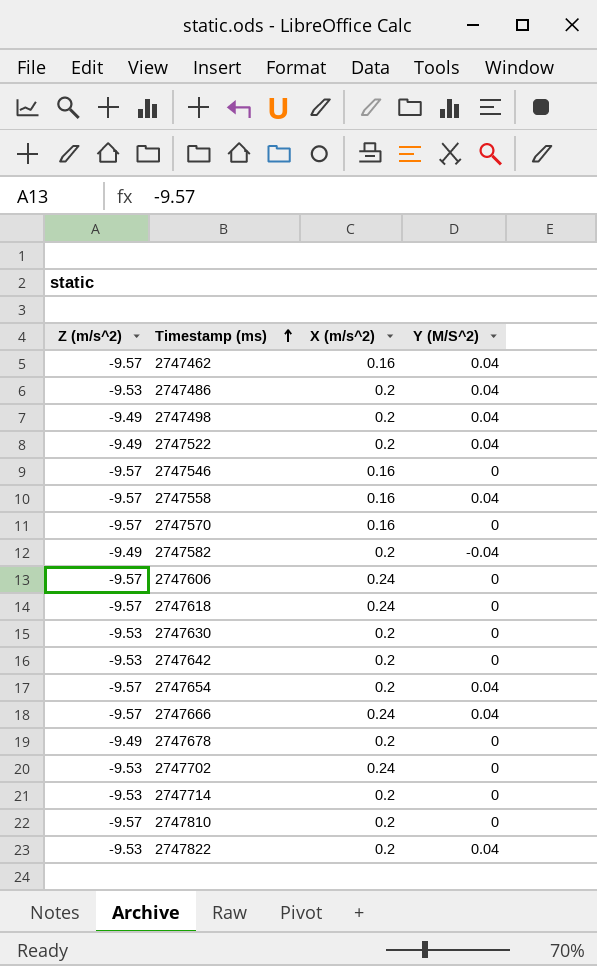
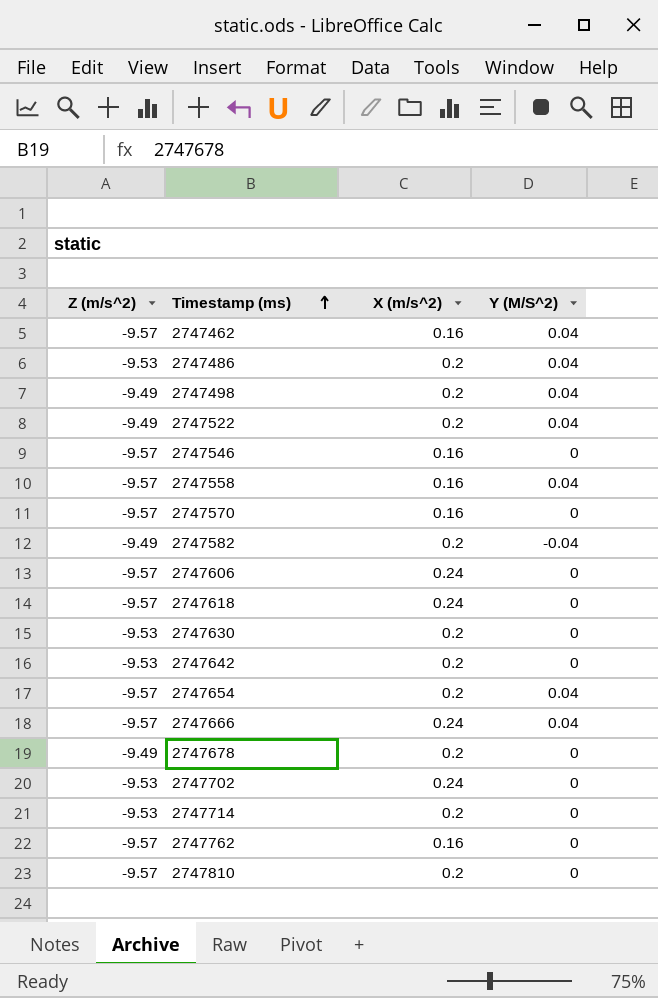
row 2747822: -9.53 | 0.2 | 0.04 -> none
row 2747762: none -> -9.57 | 0.16 | 0

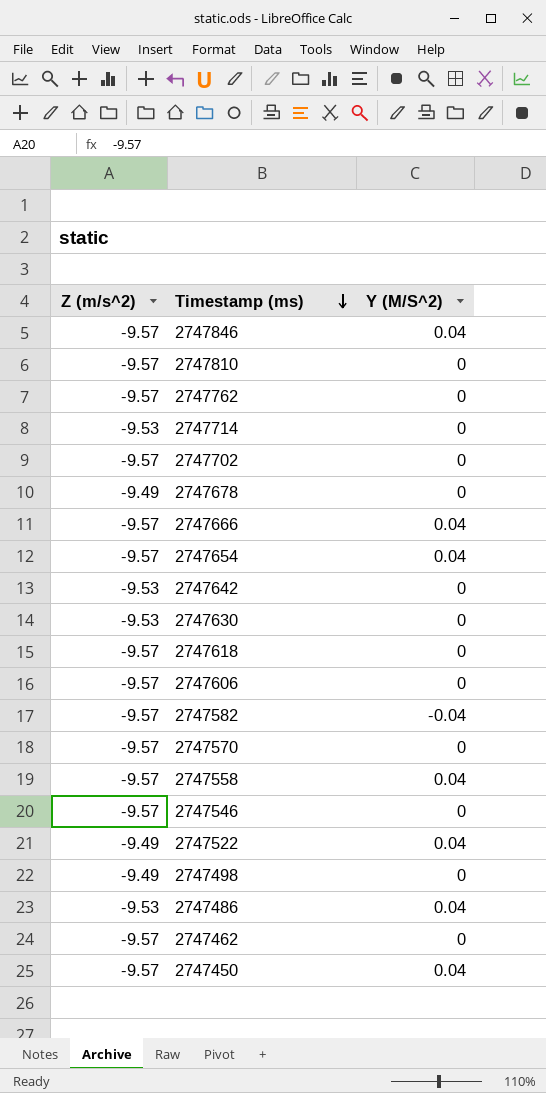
row order: Timestamp (ms) ascending -> Timestamp (ms) descending
column X (m/s^2) | position: 3 -> none
row 2747846: none -> -9.57 | 0.04
2747702 | Z (m/s^2): -9.53 -> -9.57
2747582 | Z (m/s^2): -9.49 -> -9.57
2747498 | Y (M/S^2): 0.04 -> 0
2747462 | Y (M/S^2): 0.04 -> 0
row 2747450: none -> -9.57 | 0.04

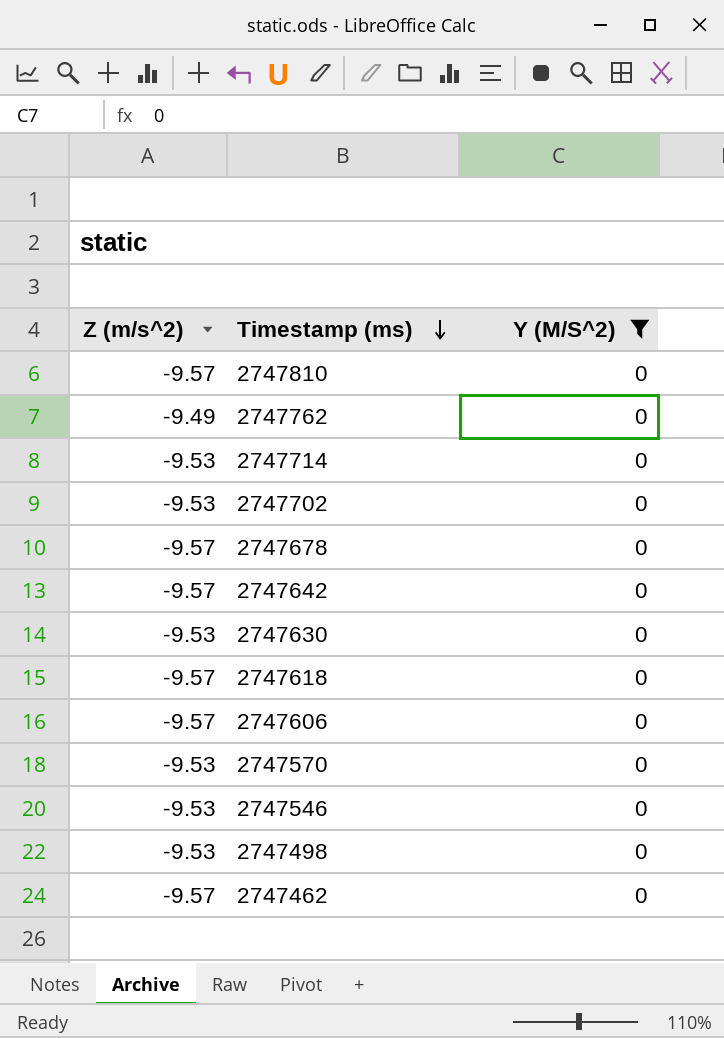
filter: none -> Y (M/S^2) = 0
2747762 | Z (m/s^2): -9.57 -> -9.49
2747702 | Z (m/s^2): -9.57 -> -9.53
2747678 | Z (m/s^2): -9.49 -> -9.57
2747642 | Z (m/s^2): -9.53 -> -9.57
2747570 | Z (m/s^2): -9.57 -> -9.53
2747546 | Z (m/s^2): -9.57 -> -9.53
2747498 | Z (m/s^2): -9.49 -> -9.53

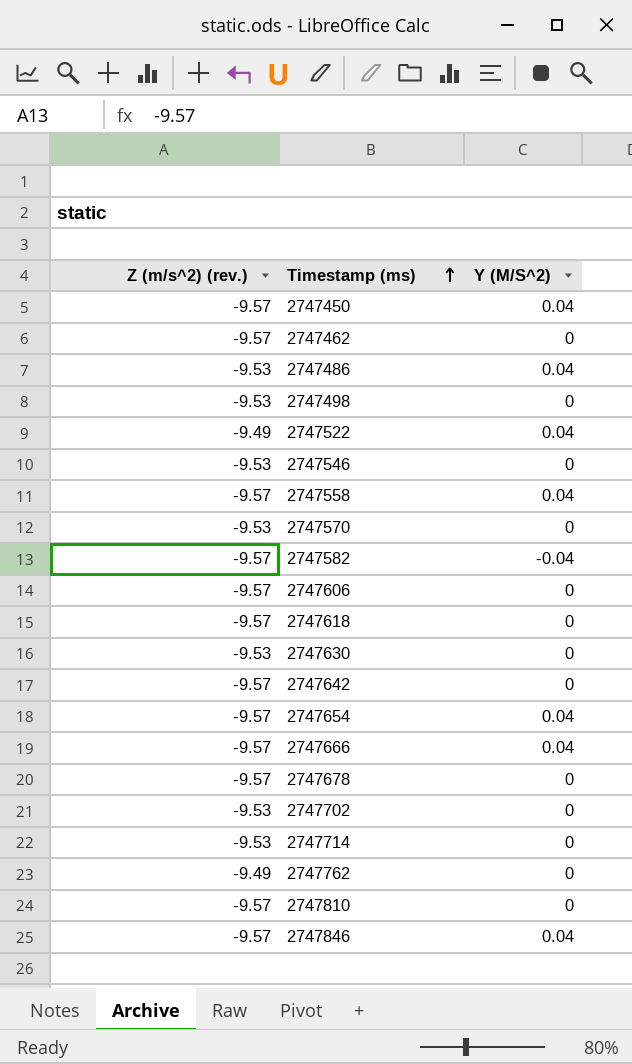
filter: Y (M/S^2) = 0 -> none
row order: Timestamp (ms) descending -> Timestamp (ms) ascending
column name: Z (m/s^2) -> Z (m/s^2) (rev.)

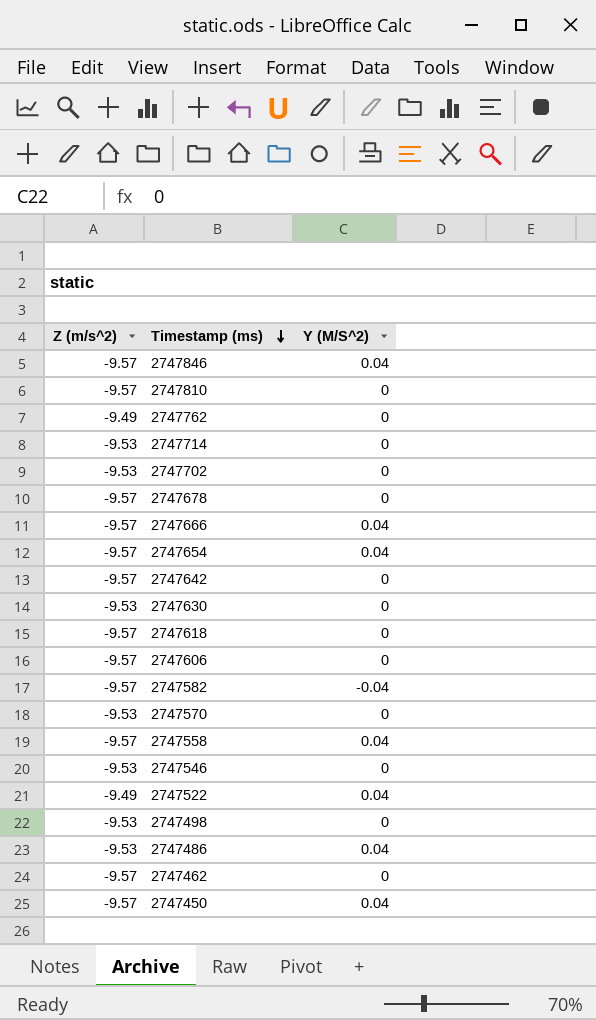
row order: Timestamp (ms) ascending -> Timestamp (ms) descending
column name: Z (m/s^2) (rev.) -> Z (m/s^2)

